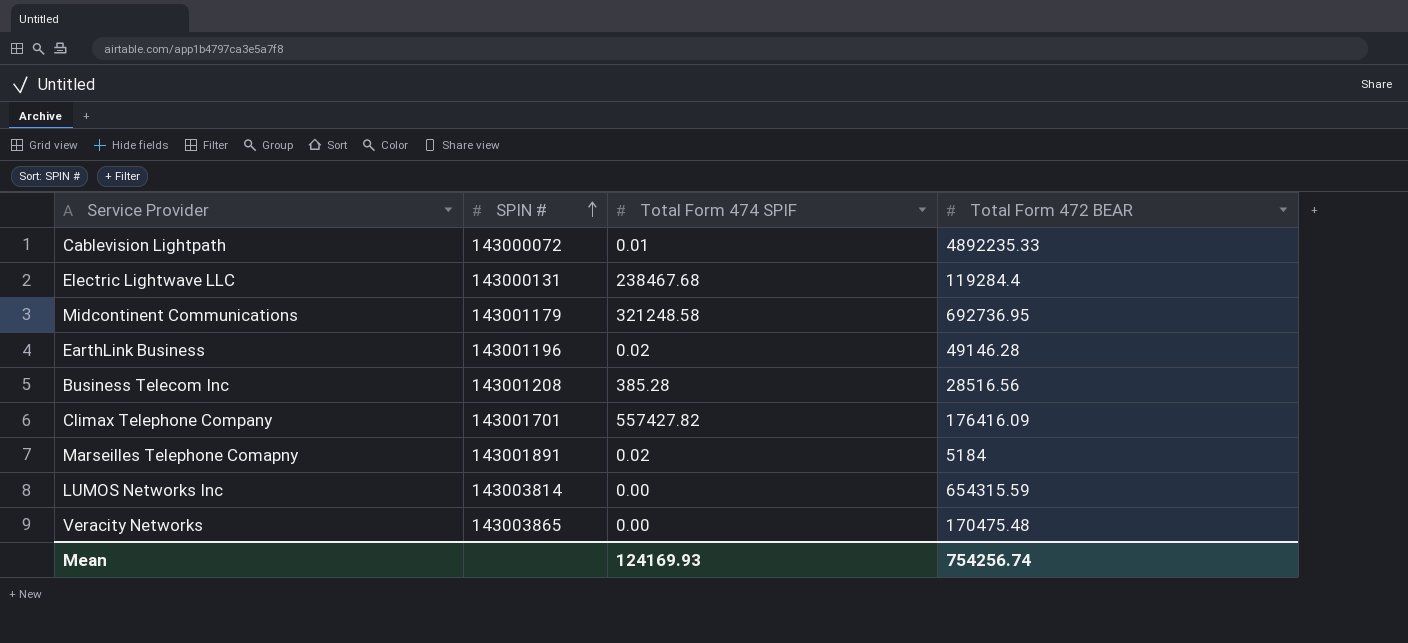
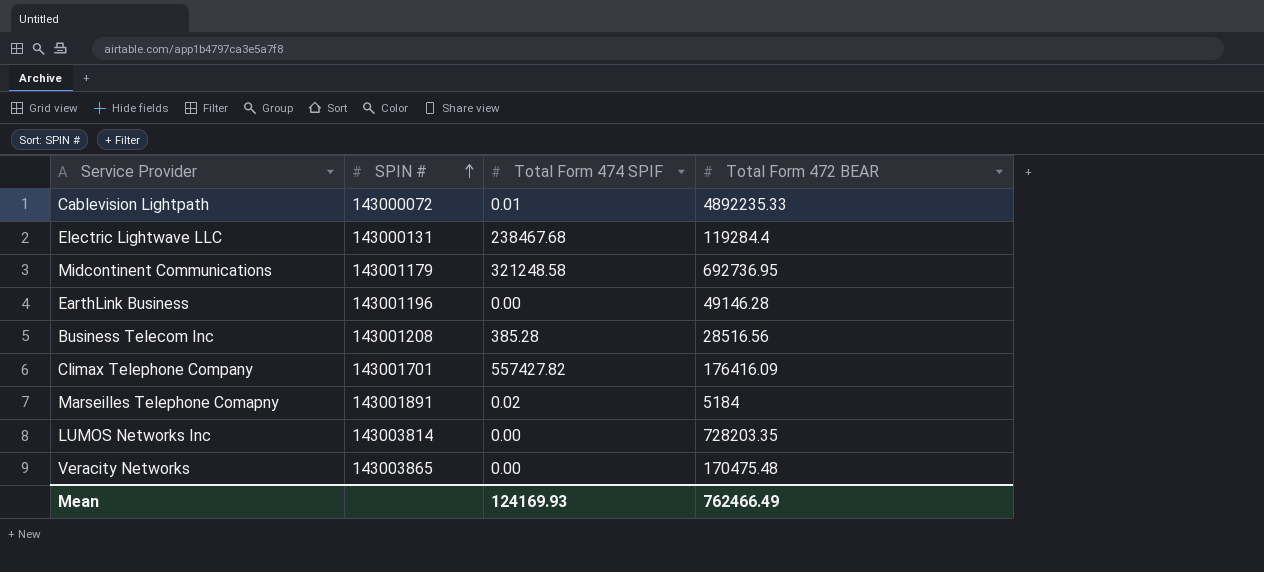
EarthLink Business | Total Form 474 SPIF: 0.02 -> 0.00
LUMOS Networks Inc | Total Form 472 BEAR: 654315.59 -> 728203.35
Mean | Total Form 472 BEAR: 754256.74 -> 762466.49

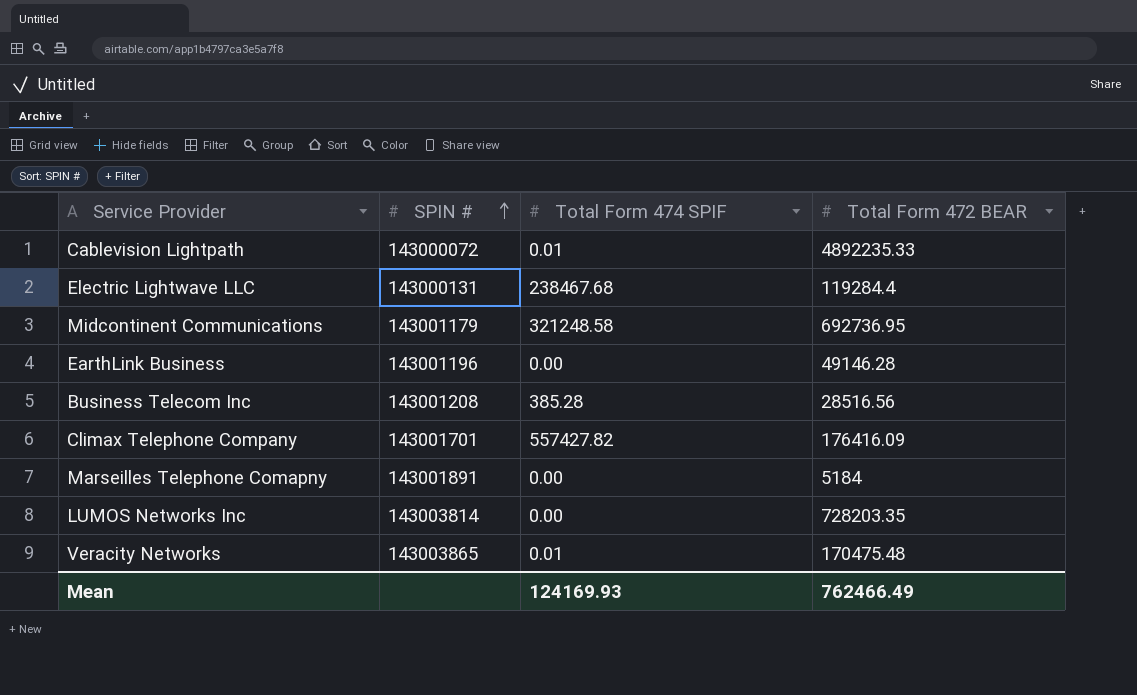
Marseilles Telephone Comapny | Total Form 474 SPIF: 0.02 -> 0.00
Veracity Networks | Total Form 474 SPIF: 0.00 -> 0.01

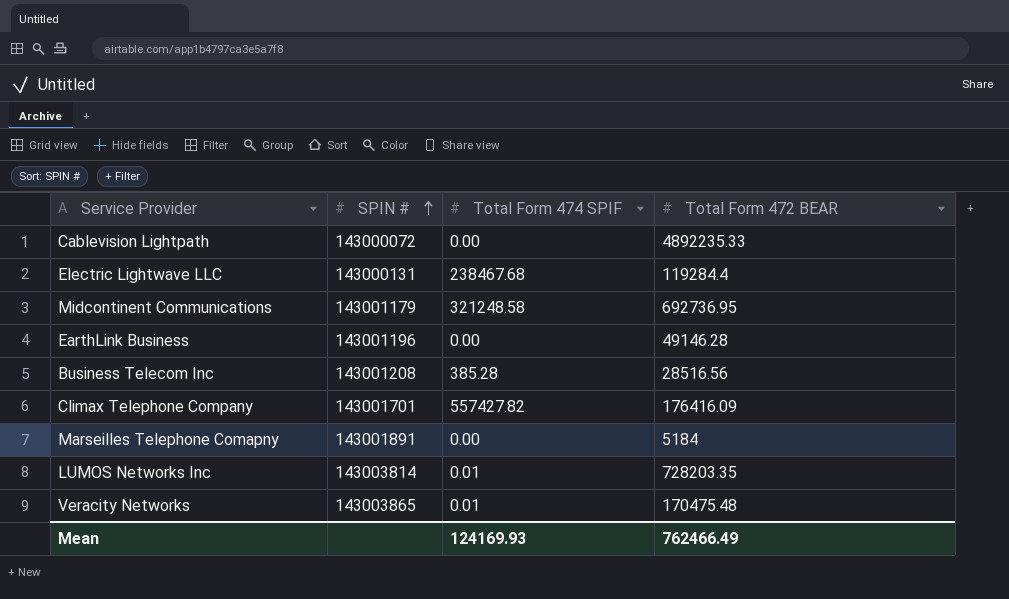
Cablevision Lightpath | Total Form 474 SPIF: 0.01 -> 0.00
LUMOS Networks Inc | Total Form 474 SPIF: 0.00 -> 0.01

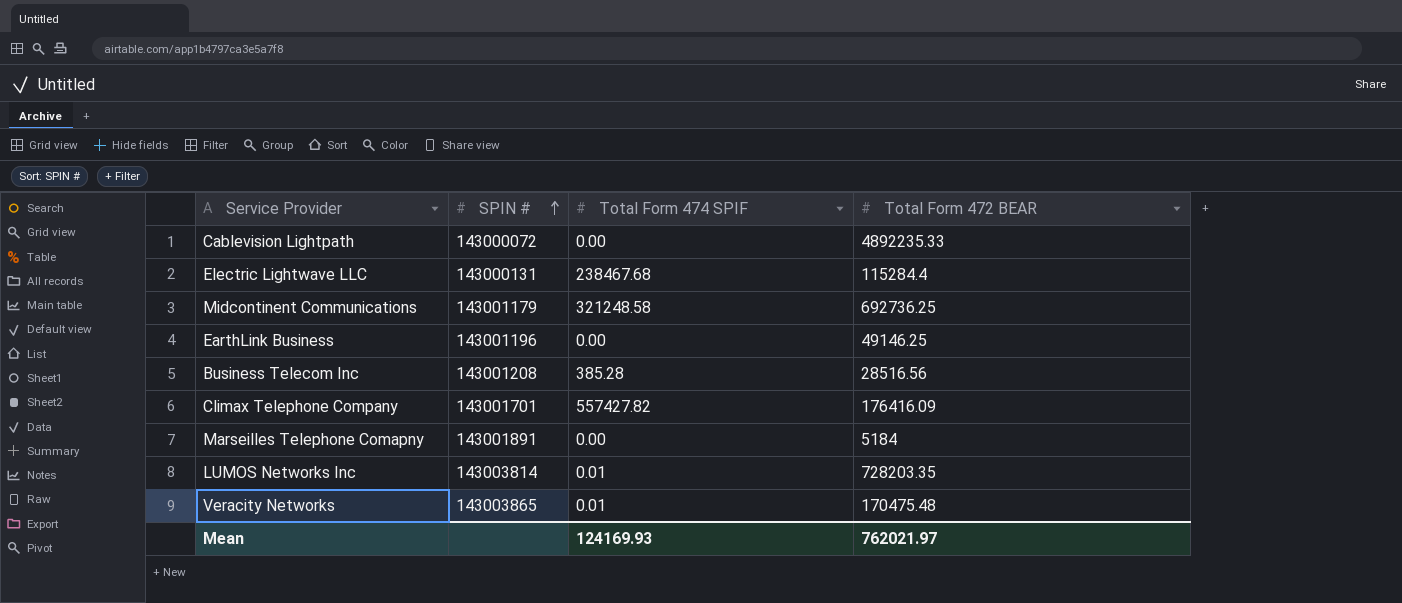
Electric Lightwave LLC | Total Form 472 BEAR: 119284.4 -> 115284.4
Midcontinent Communications | Total Form 472 BEAR: 692736.95 -> 692736.25
EarthLink Business | Total Form 472 BEAR: 49146.28 -> 49146.25
Mean | Total Form 472 BEAR: 762466.49 -> 762021.97

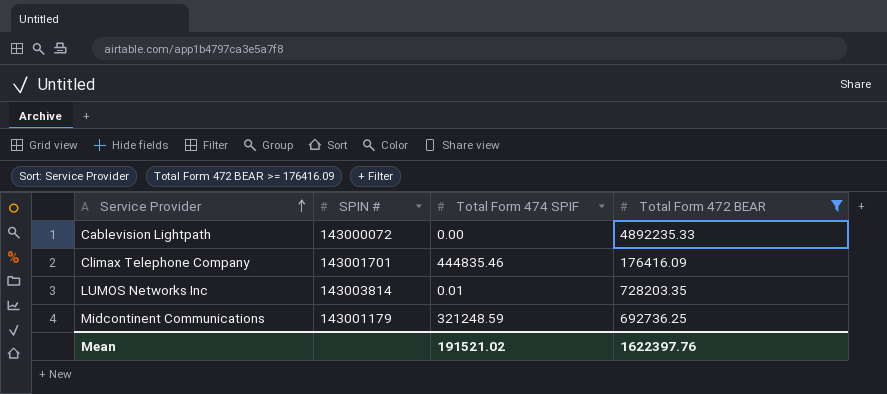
filter: none -> Total Form 472 BEAR >= 176416.09
row order: SPIN # ascending -> Service Provider ascending
Climax Telephone Company | Total Form 474 SPIF: 557427.82 -> 444835.46
Midcontinent Communications | Total Form 474 SPIF: 321248.58 -> 321248.59
Mean | Total Form 474 SPIF: 124169.93 -> 191521.02
Mean | Total Form 472 BEAR: 762021.97 -> 1622397.76

